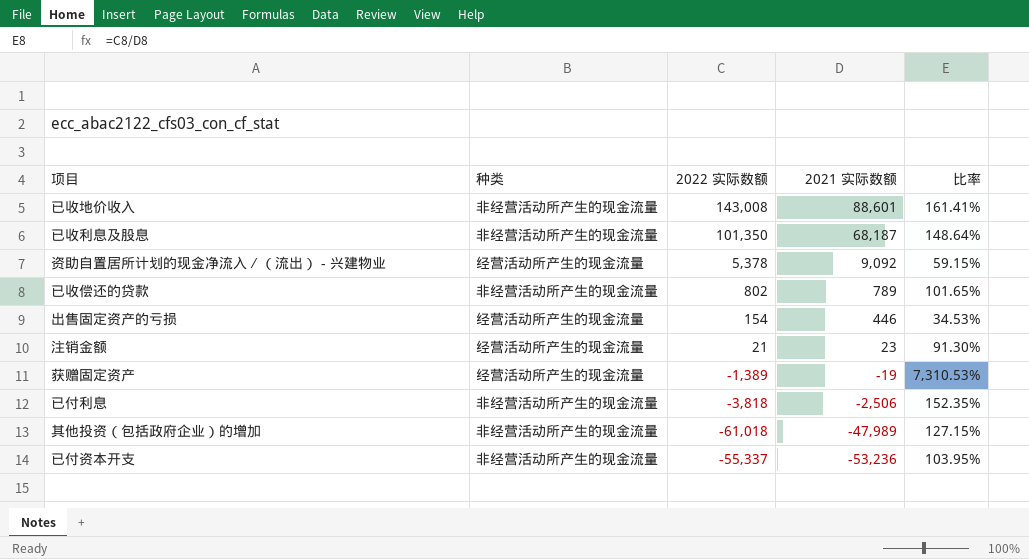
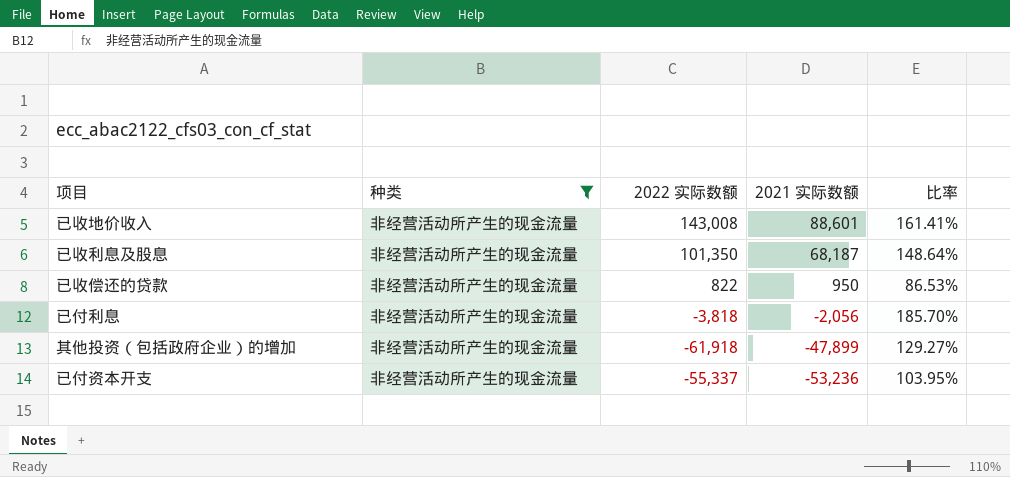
filter: none -> 种类 = 非经营活动所产生的现金流量
已收偿还的贷款 | 2022 实际数额: 802 -> 822
已收偿还的贷款 | 2021 实际数额: 789 -> 950
已收偿还的贷款 | 比率: 101.65% -> 86.53%
已付利息 | 2021 实际数额: -2,506 -> -2,056
已付利息 | 比率: 152.35% -> 185.70%
其他投资（包括政府企业）的增加 | 2022 实际数额: -61,018 -> -61,918
其他投资（包括政府企业）的增加 | 2021 实际数额: -47,989 -> -47,899
其他投资（包括政府企业）的增加 | 比率: 127.15% -> 129.27%

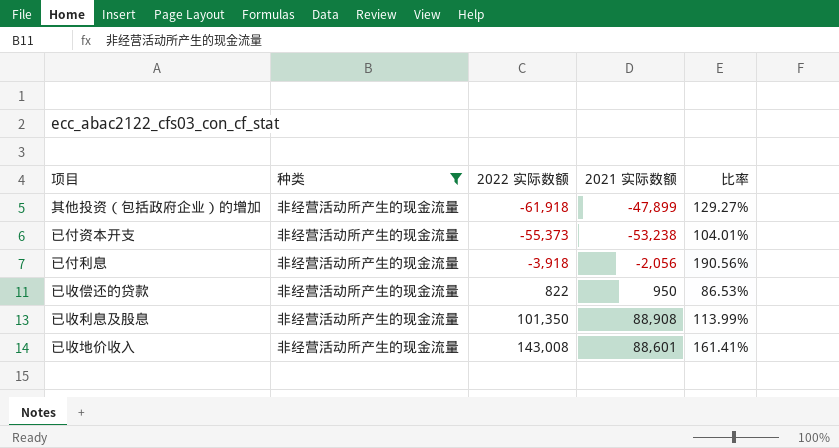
row order: 2021 实际数额 descending -> 2022 实际数额 ascending
已付资本开支 | 2022 实际数额: -55,337 -> -55,373
已付资本开支 | 2021 实际数额: -53,236 -> -53,238
已付资本开支 | 比率: 103.95% -> 104.01%
已付利息 | 2022 实际数额: -3,818 -> -3,918
已付利息 | 比率: 185.70% -> 190.56%
已收利息及股息 | 2021 实际数额: 68,187 -> 88,908
已收利息及股息 | 比率: 148.64% -> 113.99%

